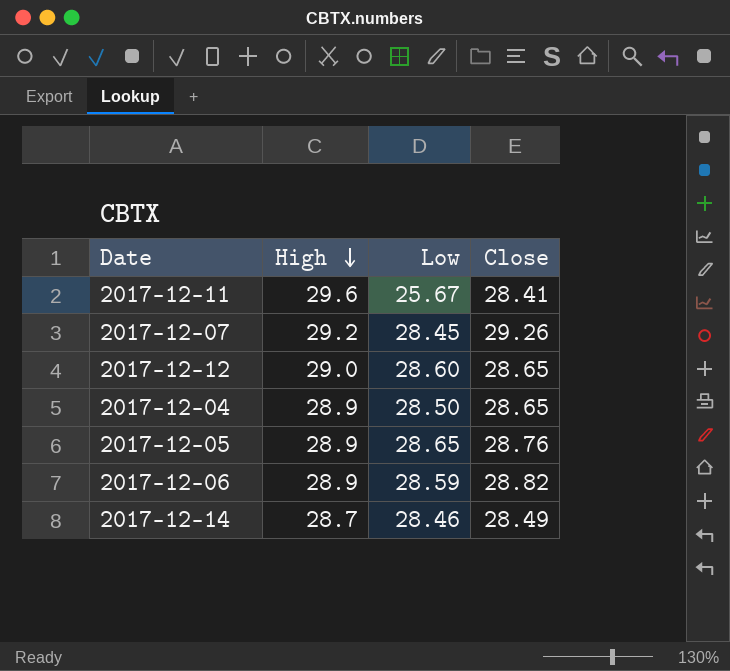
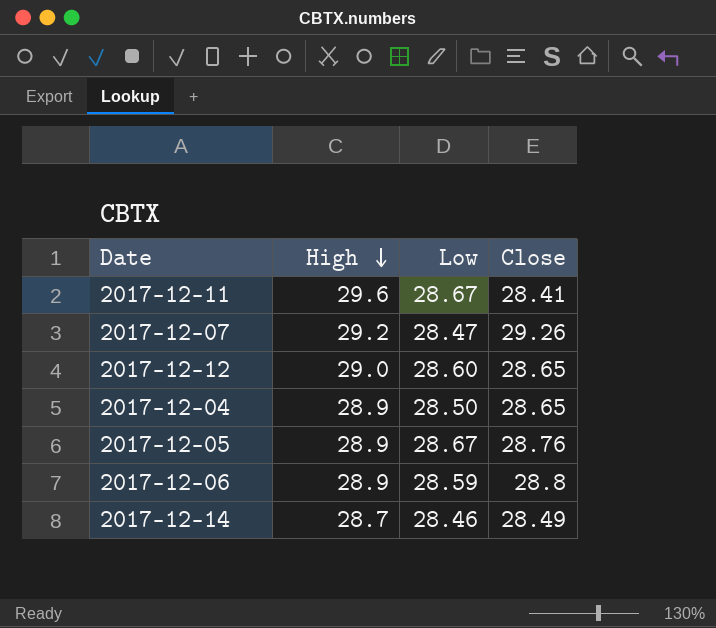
2017-12-11 | Low: 25.67 -> 28.67
2017-12-07 | Low: 28.45 -> 28.47
2017-12-05 | Low: 28.65 -> 28.67
2017-12-06 | Close: 28.82 -> 28.8

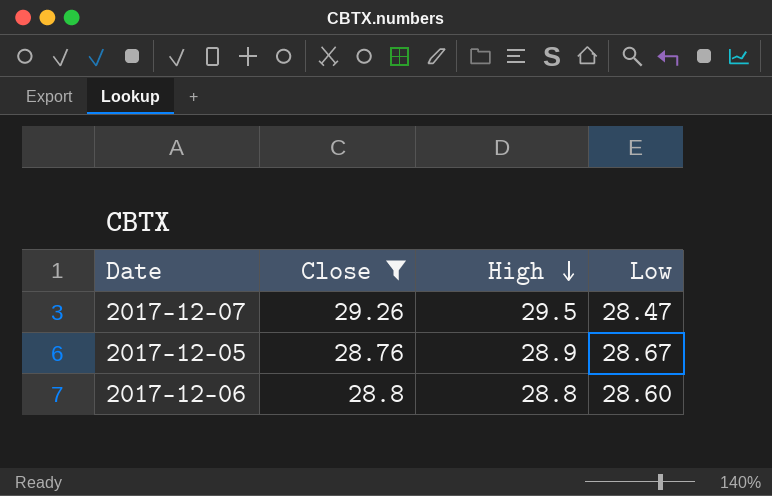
filter: none -> Close >= 28.76
column Close | position: 4 -> 2
2017-12-07 | High: 29.2 -> 29.5
2017-12-06 | High: 28.9 -> 28.8
2017-12-06 | Low: 28.59 -> 28.60

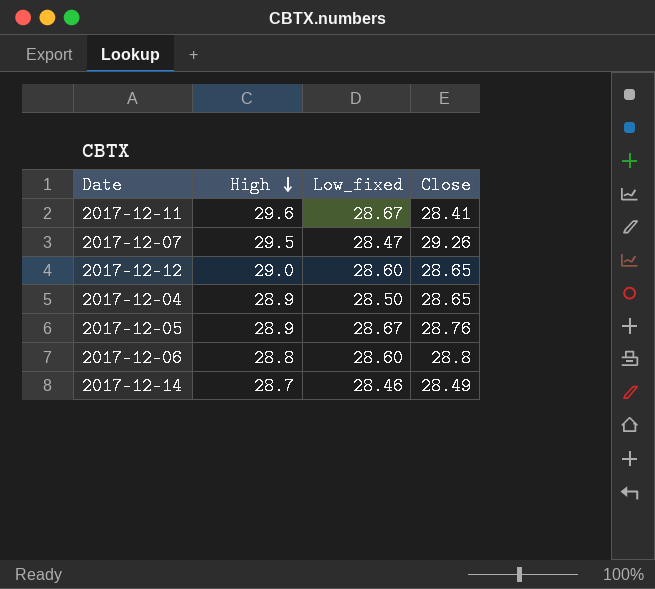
filter: Close >= 28.76 -> none
column name: Low -> Low_fixed
column Close | position: 2 -> 4

